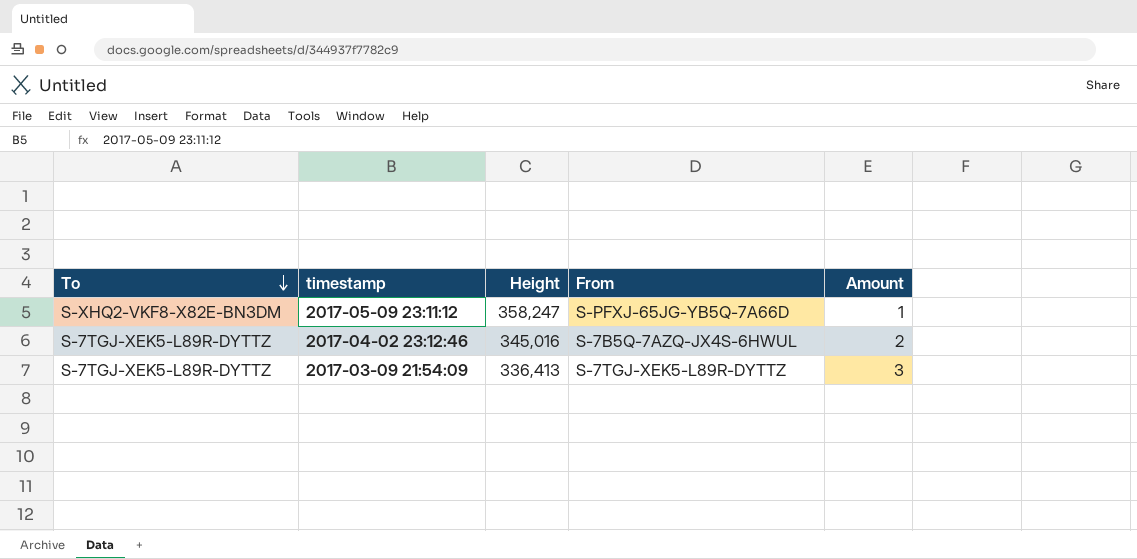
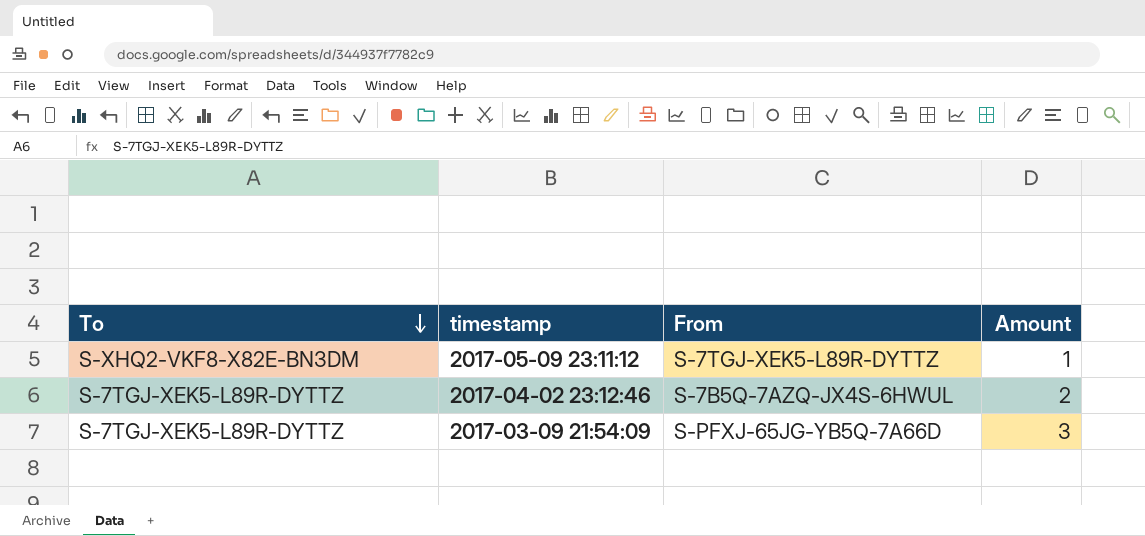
column Height | position: 3 -> none
2017-05-09 23:11:12 | From: S-PFXJ-65JG-YB5Q-7A66D -> S-7TGJ-XEK5-L89R-DYTTZ
2017-03-09 21:54:09 | From: S-7TGJ-XEK5-L89R-DYTTZ -> S-PFXJ-65JG-YB5Q-7A66D

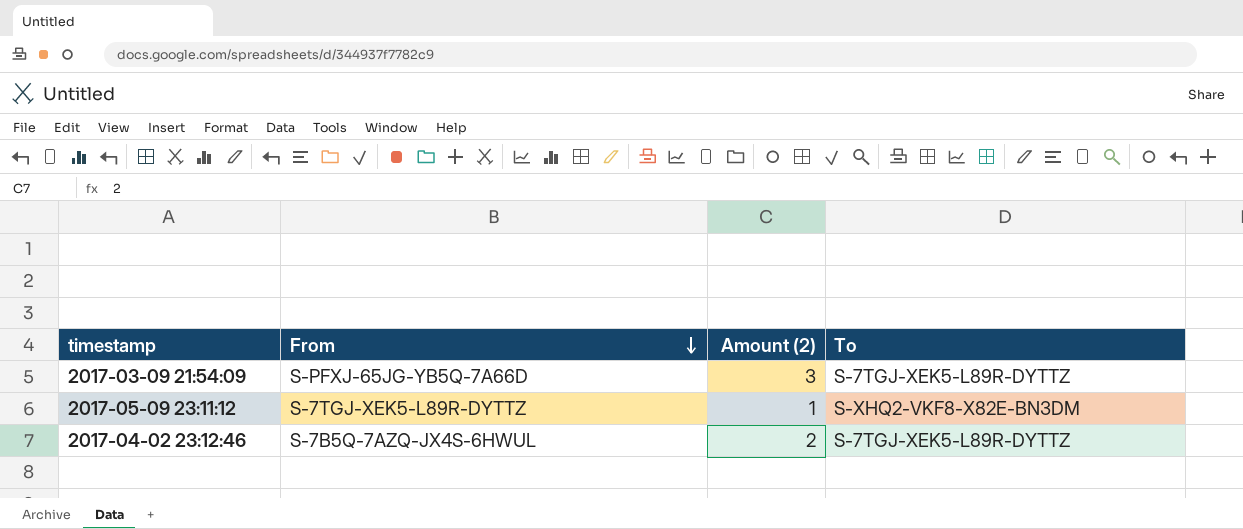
row order: To descending -> From descending
column name: Amount -> Amount (2)
column To | position: 1 -> 4

